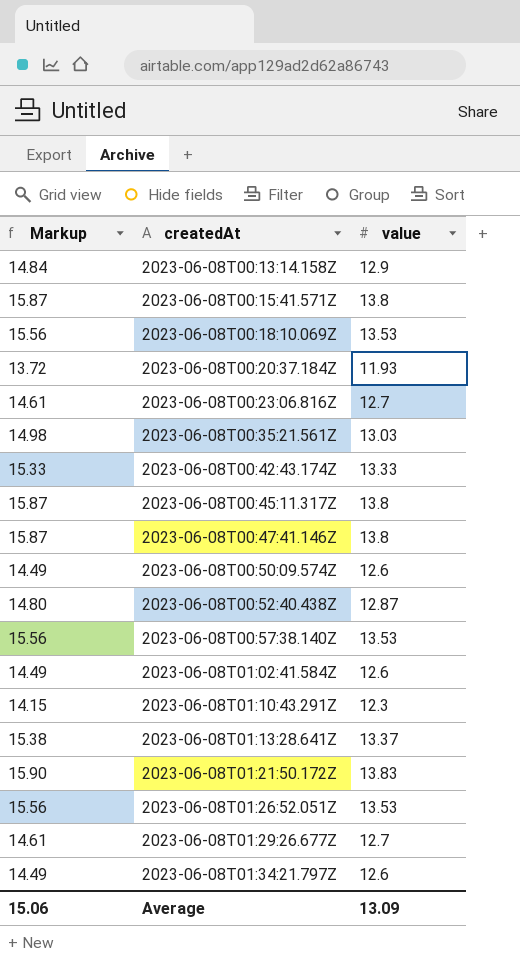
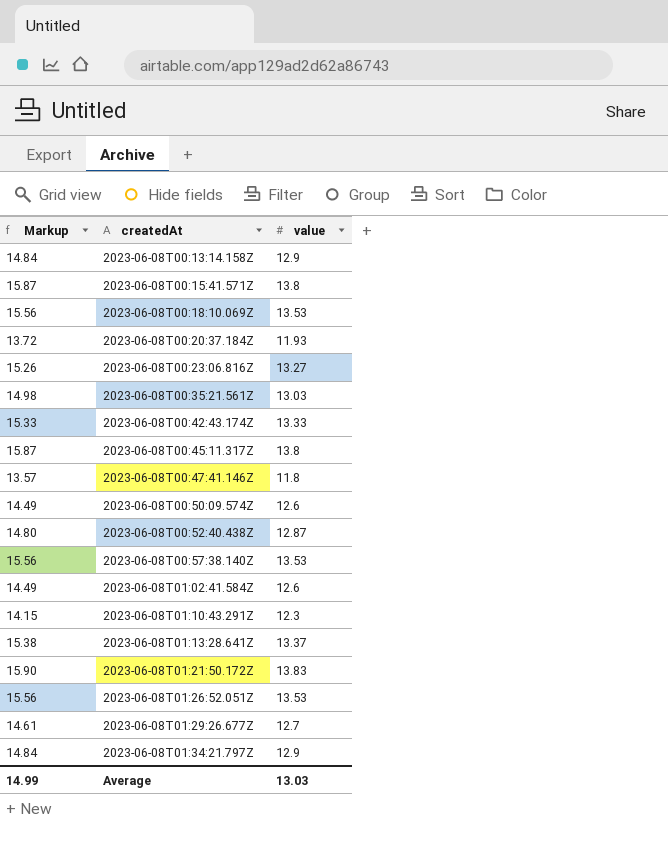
2023-06-08T00:23:06.816Z | Markup: 14.61 -> 15.26
2023-06-08T00:23:06.816Z | value: 12.7 -> 13.27
2023-06-08T00:47:41.146Z | Markup: 15.87 -> 13.57
2023-06-08T00:47:41.146Z | value: 13.8 -> 11.8
2023-06-08T01:34:21.797Z | Markup: 14.49 -> 14.84
2023-06-08T01:34:21.797Z | value: 12.6 -> 12.9
Average | Markup: 15.06 -> 14.99
Average | value: 13.09 -> 13.03

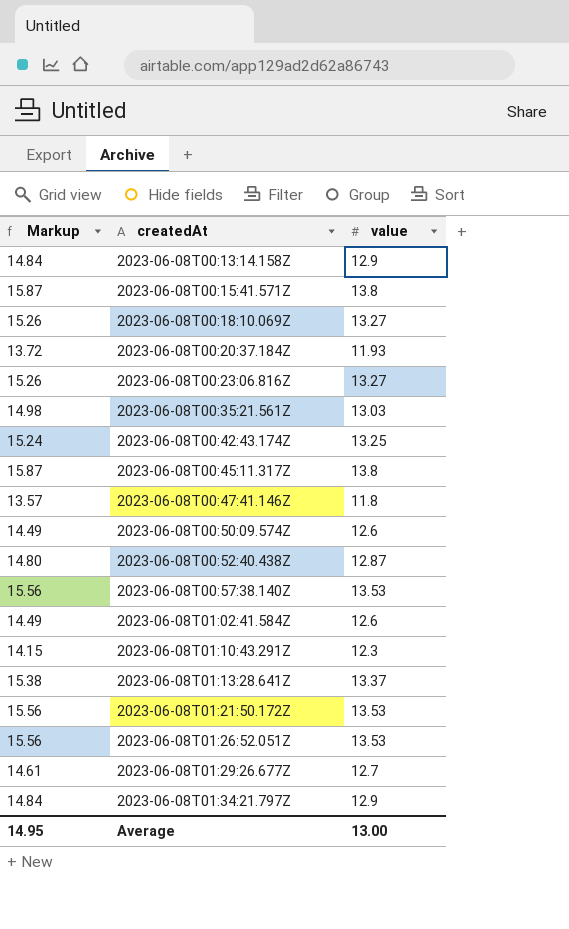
2023-06-08T00:18:10.069Z | Markup: 15.56 -> 15.26
2023-06-08T00:18:10.069Z | value: 13.53 -> 13.27
2023-06-08T00:42:43.174Z | Markup: 15.33 -> 15.24
2023-06-08T00:42:43.174Z | value: 13.33 -> 13.25
2023-06-08T01:21:50.172Z | Markup: 15.90 -> 15.56
2023-06-08T01:21:50.172Z | value: 13.83 -> 13.53
Average | Markup: 14.99 -> 14.95
Average | value: 13.03 -> 13.00

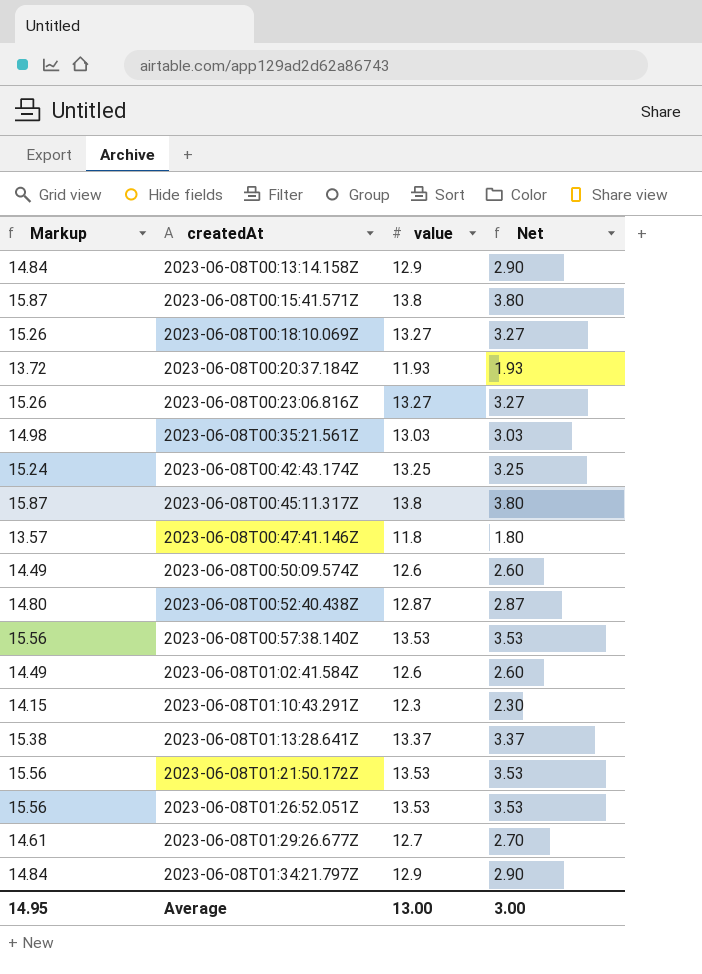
column Net | formula: none -> [value] - 10

